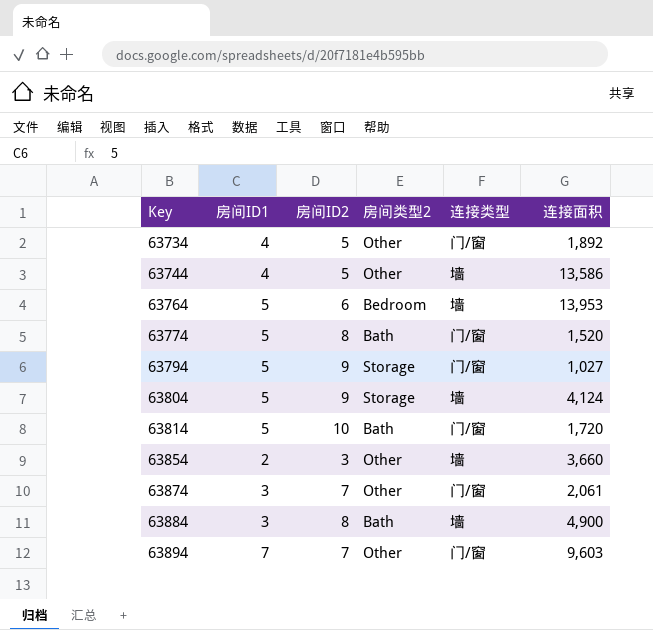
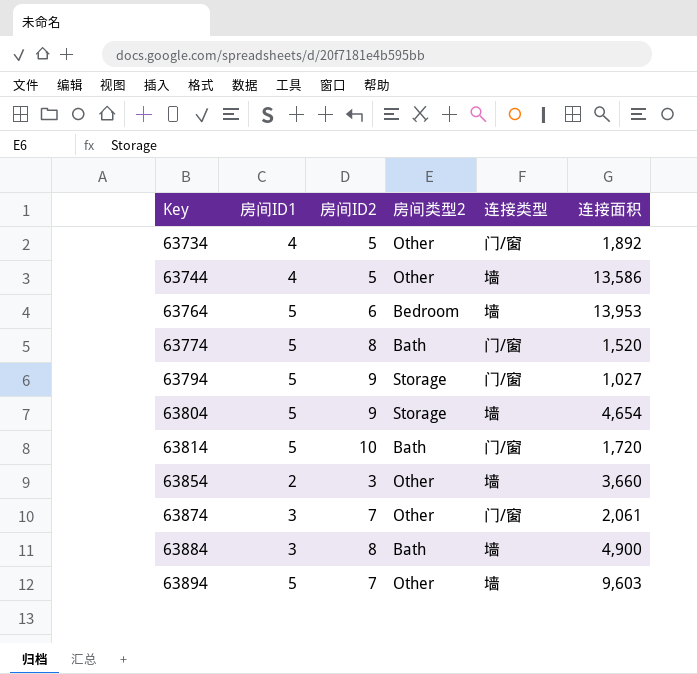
63804 | 连接面积: 4,124 -> 4,654
63894 | 房间ID1: 7 -> 5
63894 | 连接类型: 门/窗 -> 墙

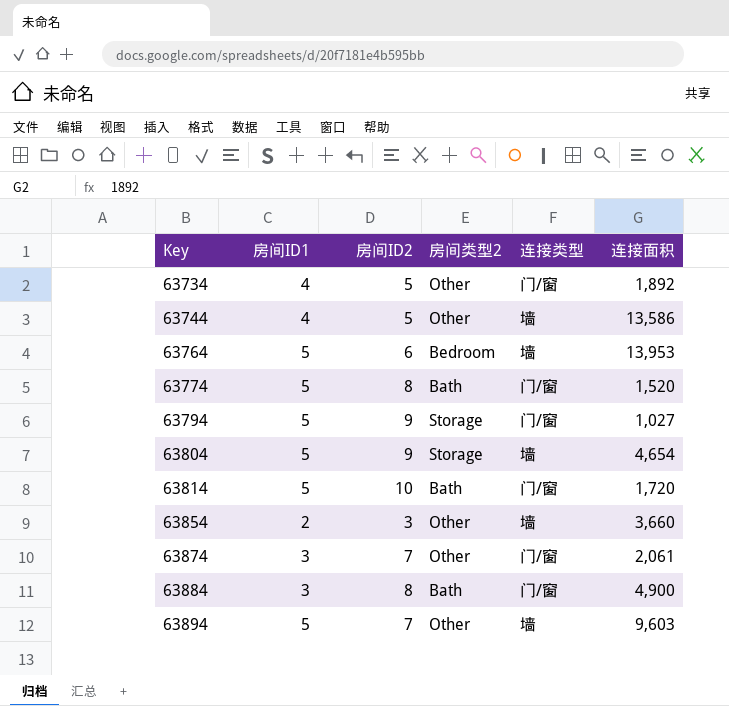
63884 | 连接类型: 墙 -> 门/窗

